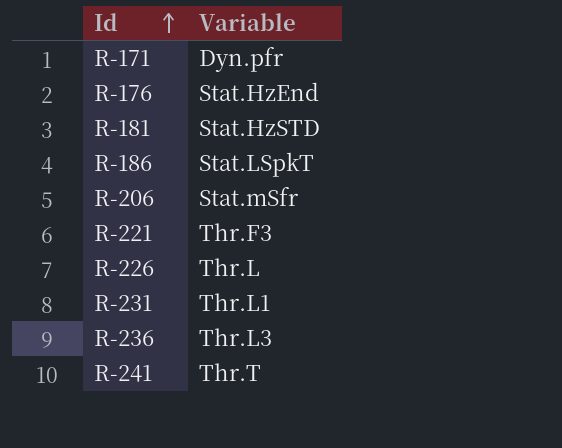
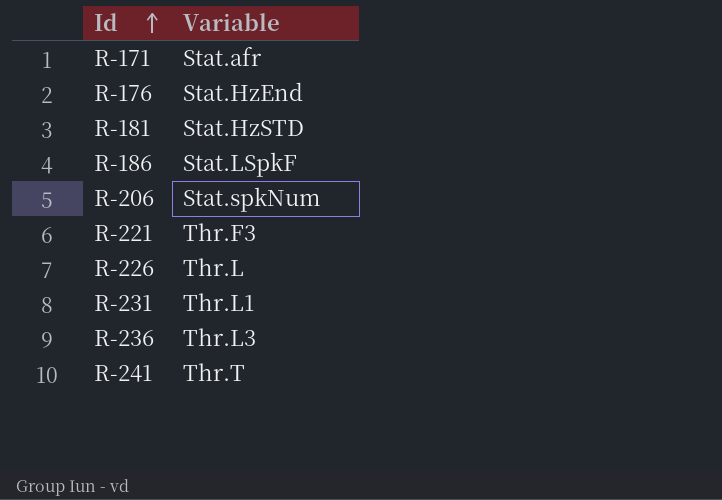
R-171 | Variable: Dyn.pfr -> Stat.afr
R-186 | Variable: Stat.LSpkT -> Stat.LSpkF
R-206 | Variable: Stat.mSfr -> Stat.spkNum

